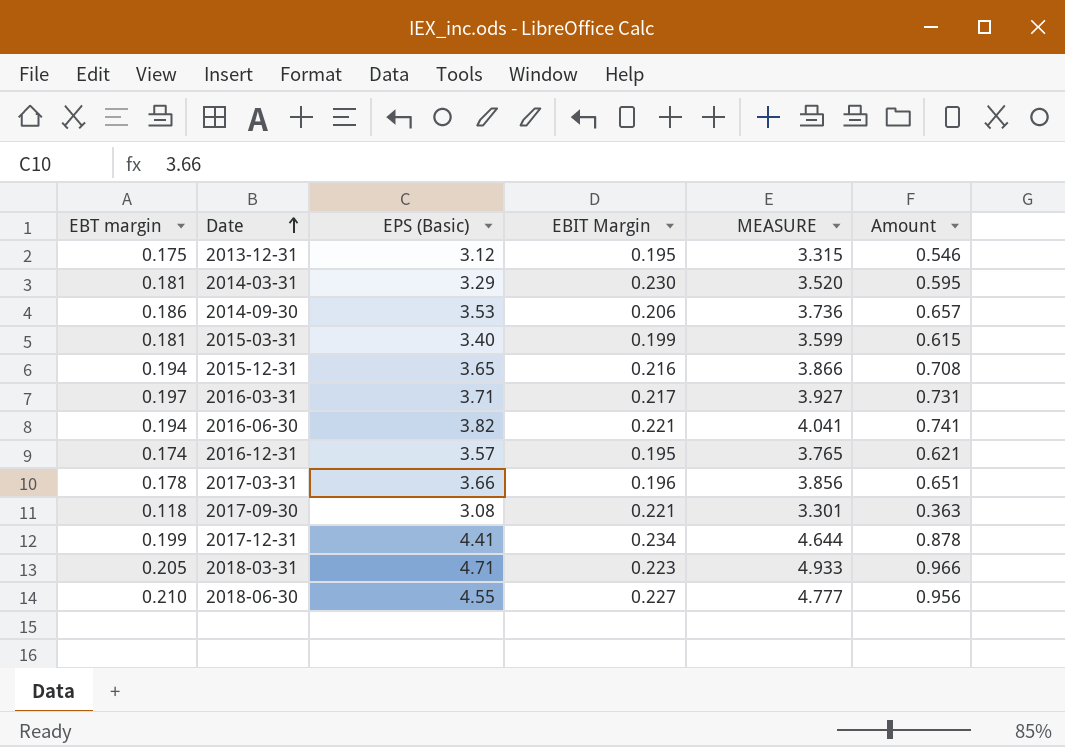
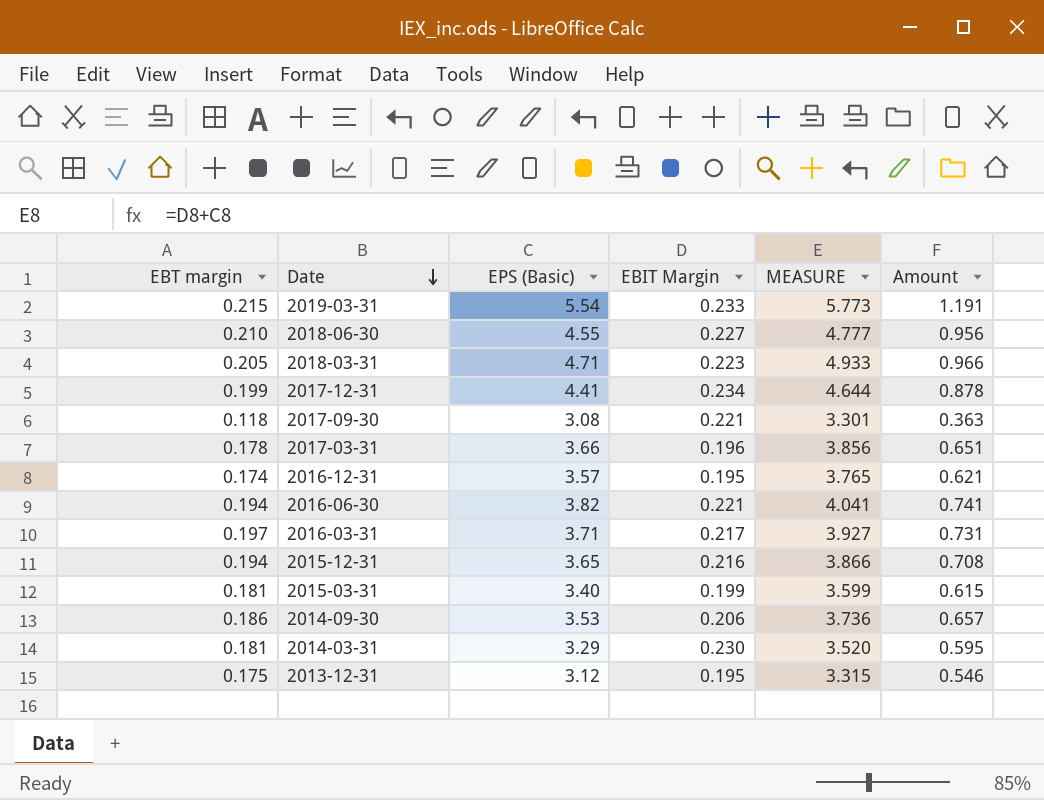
row order: Date ascending -> Date descending
row 2019-03-31: none -> 0.215 | 5.54 | 0.233 | 5.773 | 1.191

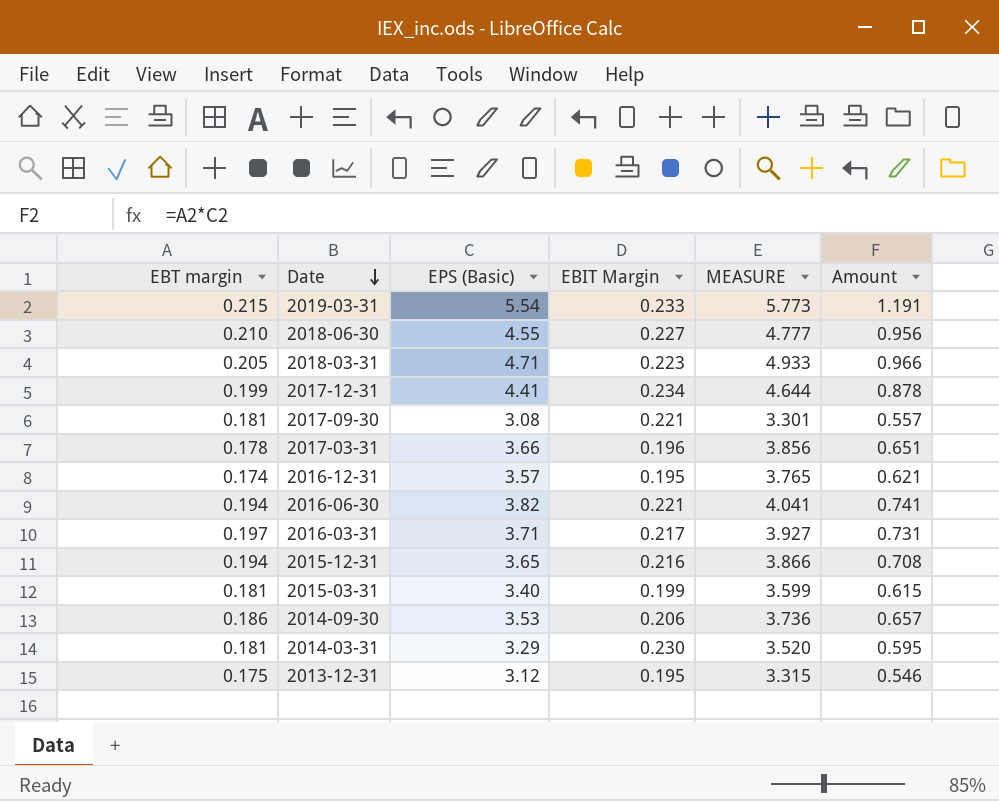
2017-09-30 | EBT margin: 0.118 -> 0.181
2017-09-30 | Amount: 0.363 -> 0.557

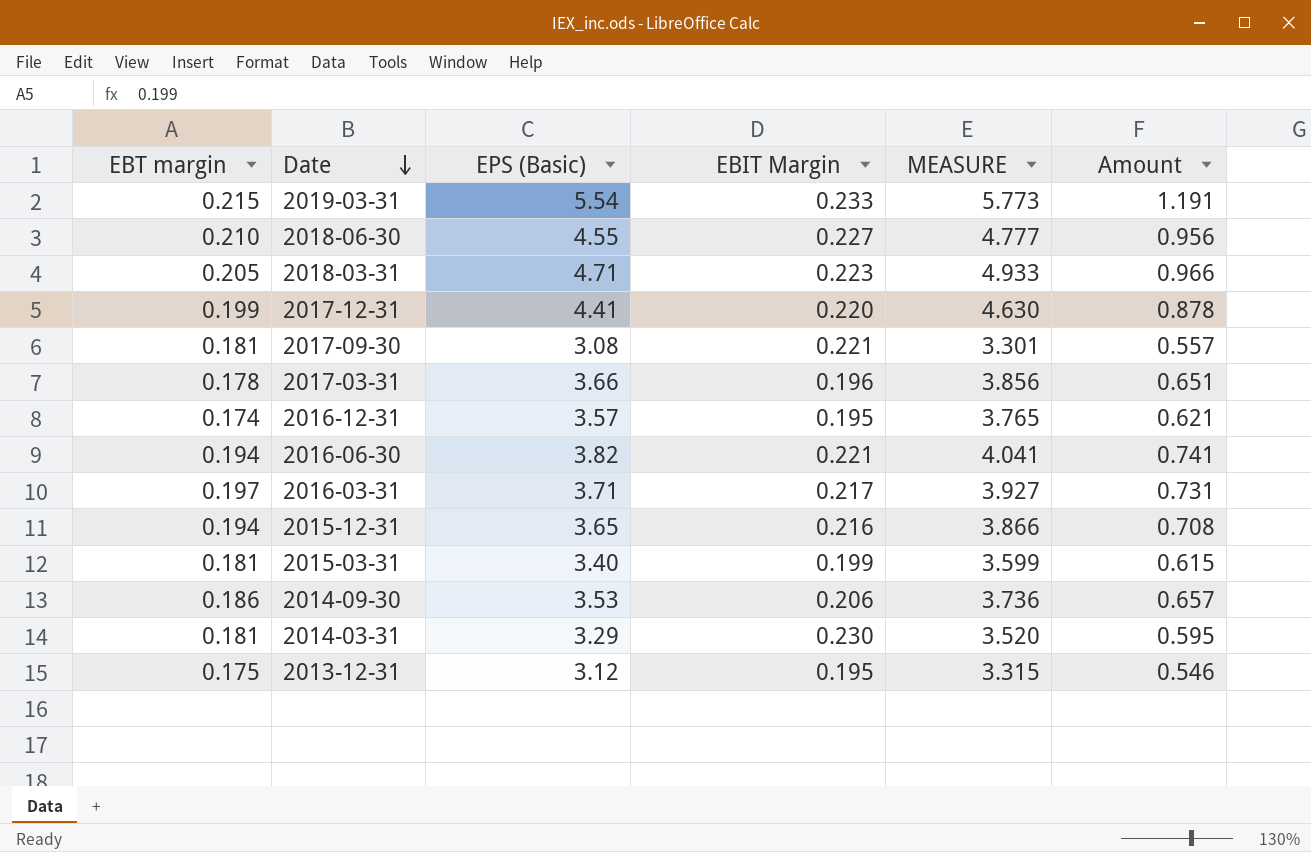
2017-12-31 | EBIT Margin: 0.234 -> 0.220
2017-12-31 | MEASURE: 4.644 -> 4.630

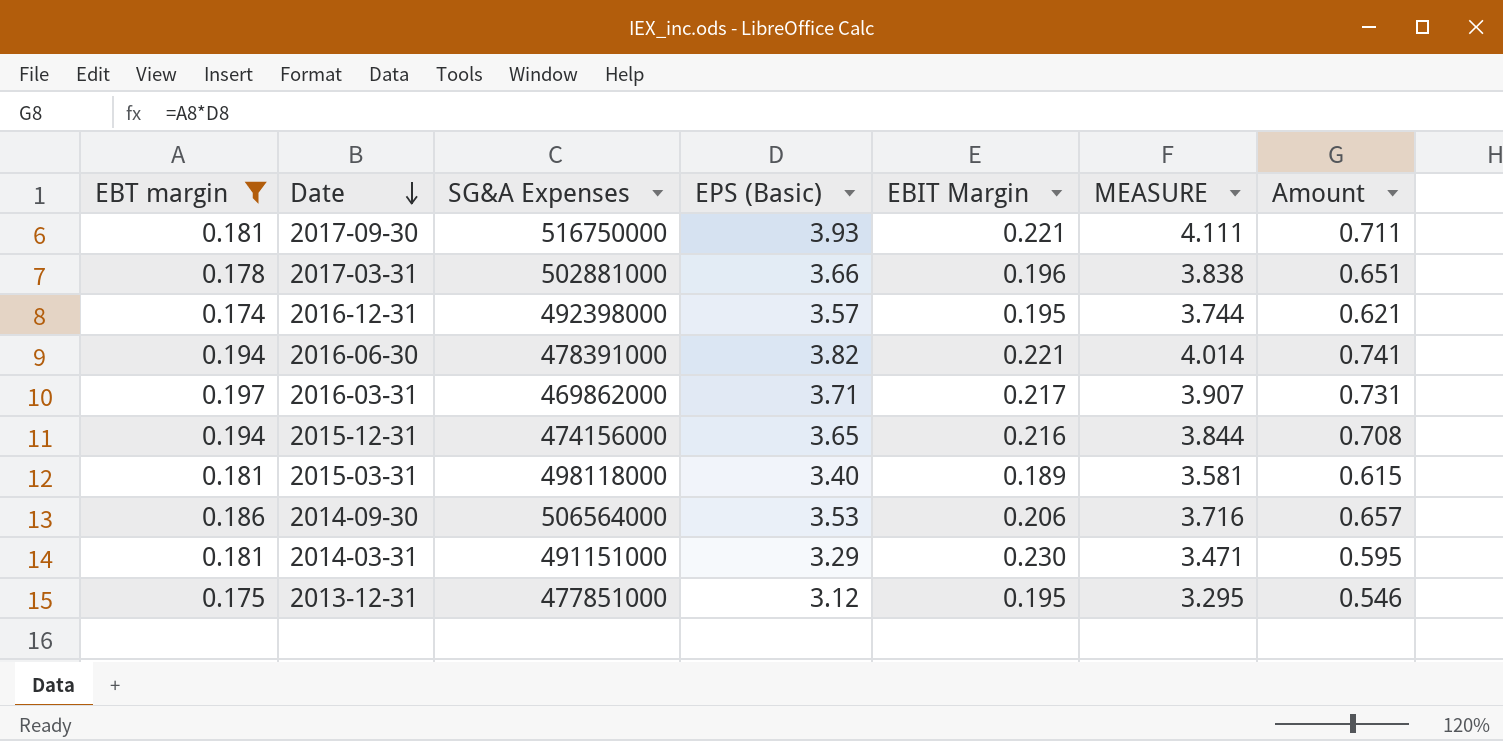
filter: none -> EBT margin <= 0.197
column SG&A Expenses | position: none -> 3
column MEASURE | formula: [EPS (Basic)] + [EBIT Margin] -> [EBT margin] + [EPS (Basic)]
2017-09-30 | EPS (Basic): 3.08 -> 3.93
2017-09-30 | Amount: 0.557 -> 0.711
2015-03-31 | EBIT Margin: 0.199 -> 0.189

